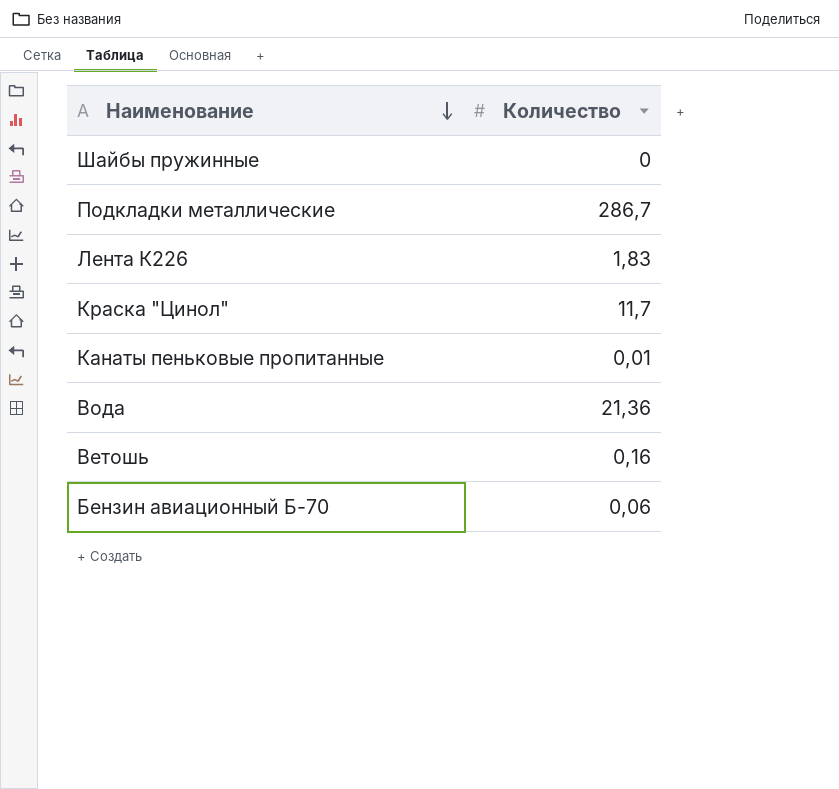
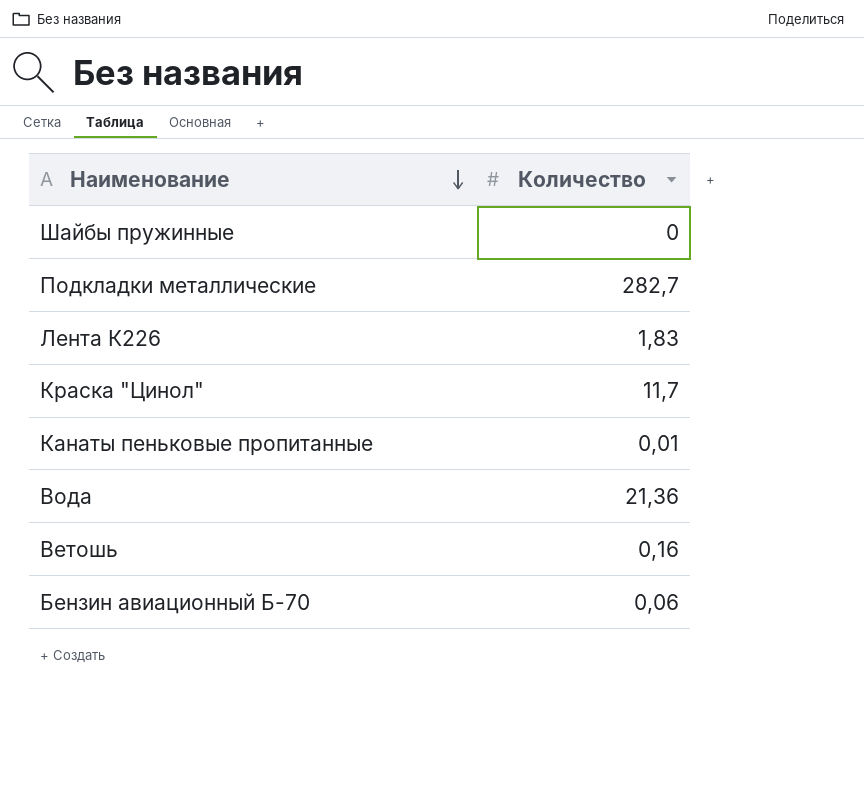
Подкладки металлические | Количество: 286,7 -> 282,7

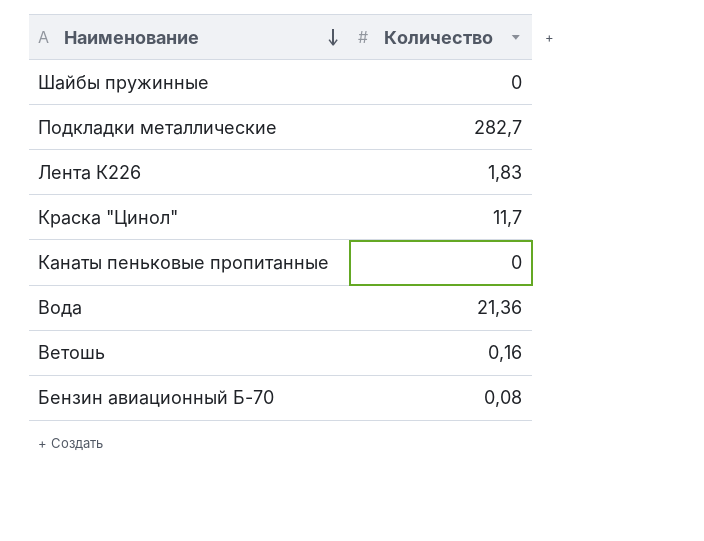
Канаты пеньковые пропитанные | Количество: 0,01 -> 0
Бензин авиационный Б-70 | Количество: 0,06 -> 0,08

